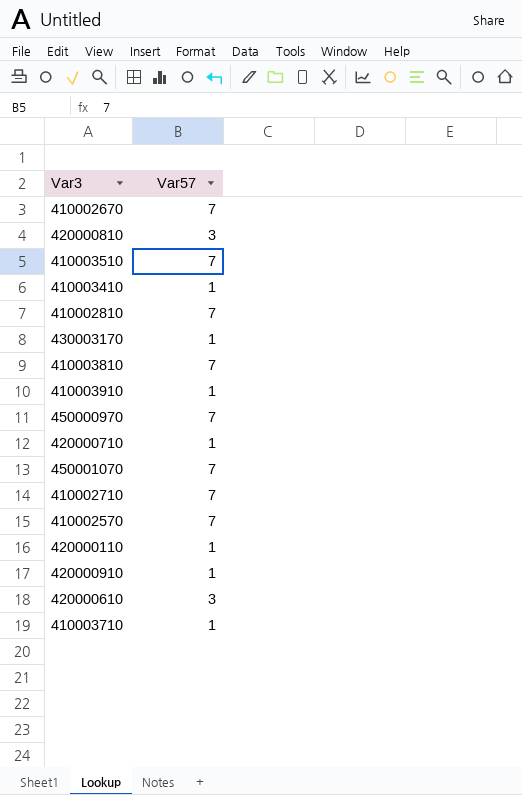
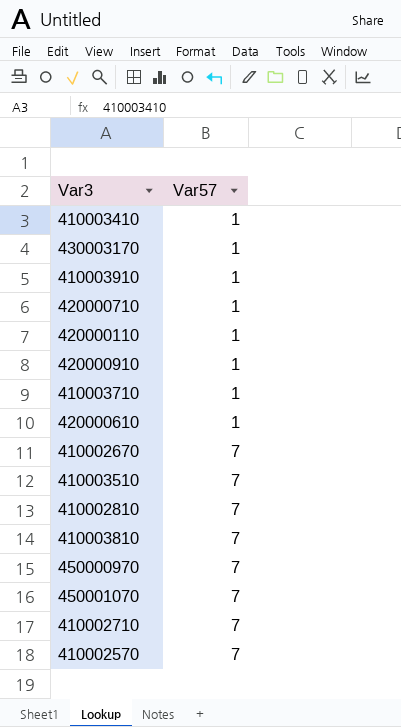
row order: none -> Var57 ascending
row 420000810: 3 -> none
420000610 | Var57: 3 -> 1

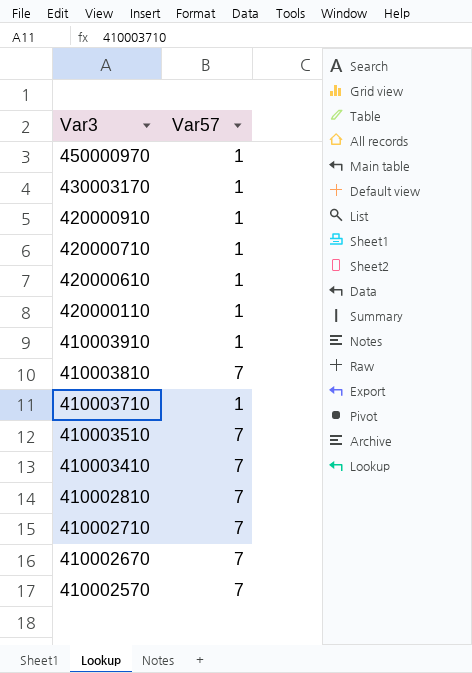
row order: Var57 ascending -> Var3 descending
row 450001070: 7 -> none
450000970 | Var57: 7 -> 1
410003410 | Var57: 1 -> 7

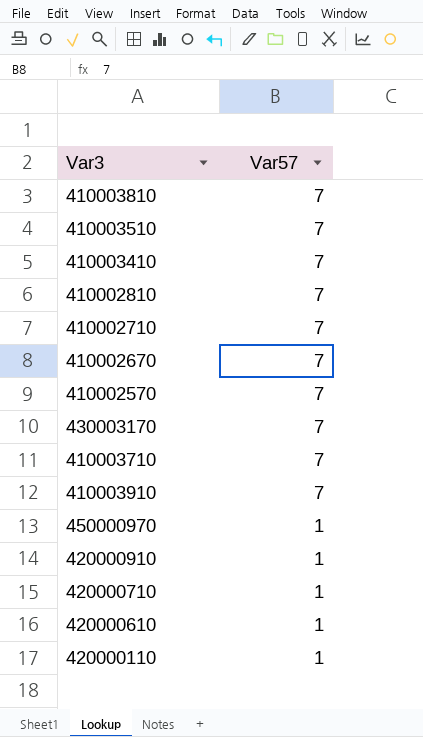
row order: Var3 descending -> Var57 descending
430003170 | Var57: 1 -> 7
410003710 | Var57: 1 -> 7
410003910 | Var57: 1 -> 7

